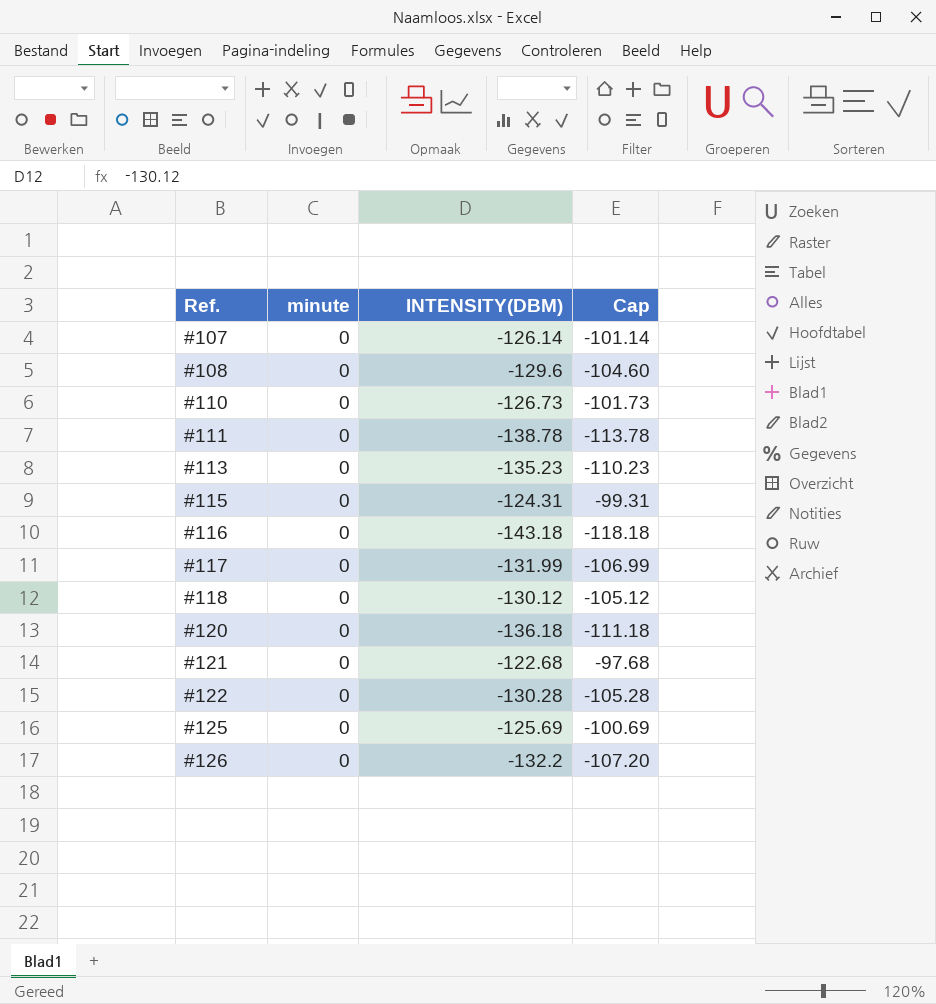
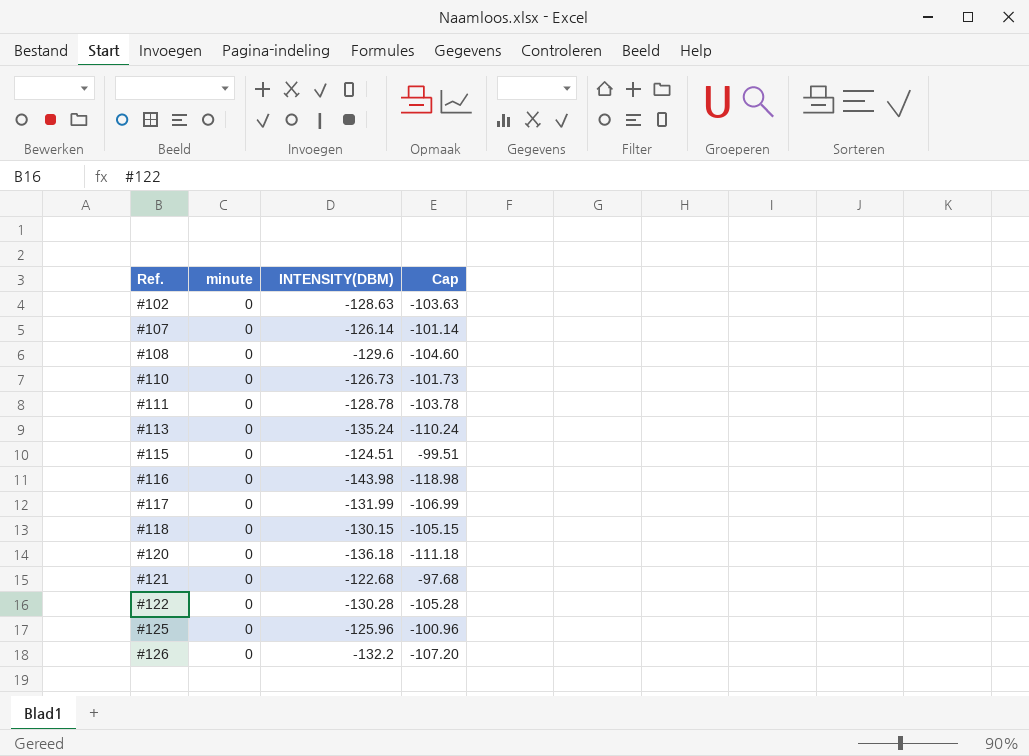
row #102: none -> 0 | -128.63 | -103.63
#111 | INTENSITY(DBM): -138.78 -> -128.78
#111 | Cap: -113.78 -> -103.78
#113 | INTENSITY(DBM): -135.23 -> -135.24
#113 | Cap: -110.23 -> -110.24
#115 | INTENSITY(DBM): -124.31 -> -124.51
#115 | Cap: -99.31 -> -99.51
#116 | INTENSITY(DBM): -143.18 -> -143.98
#116 | Cap: -118.18 -> -118.98
#118 | INTENSITY(DBM): -130.12 -> -130.15
#118 | Cap: -105.12 -> -105.15
#125 | INTENSITY(DBM): -125.69 -> -125.96
#125 | Cap: -100.69 -> -100.96

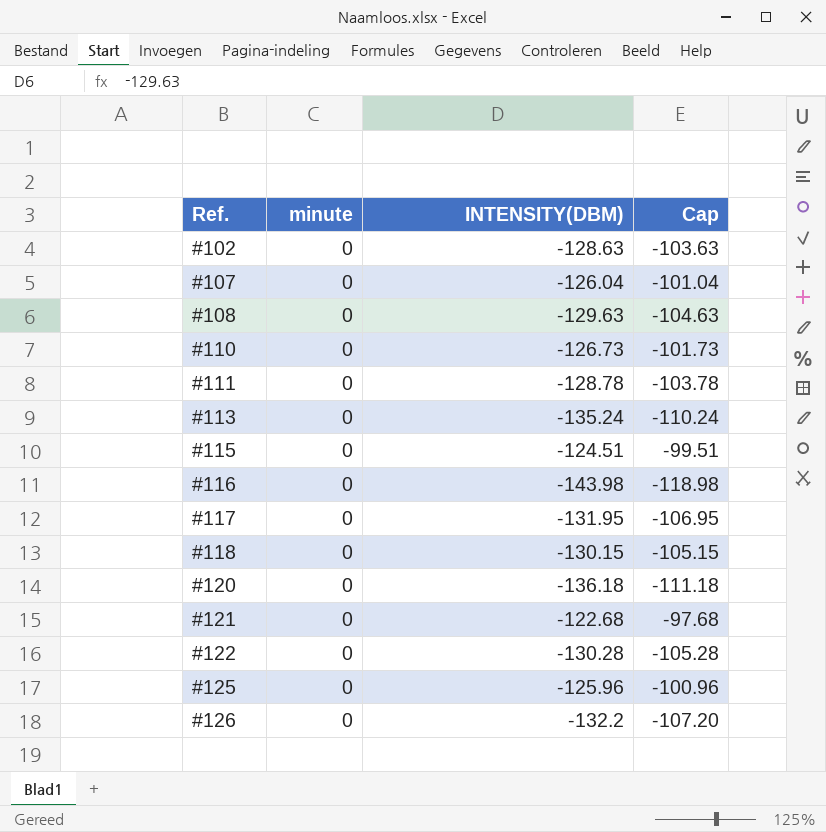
#107 | INTENSITY(DBM): -126.14 -> -126.04
#107 | Cap: -101.14 -> -101.04
#108 | INTENSITY(DBM): -129.6 -> -129.63
#108 | Cap: -104.60 -> -104.63
#117 | INTENSITY(DBM): -131.99 -> -131.95
#117 | Cap: -106.99 -> -106.95

